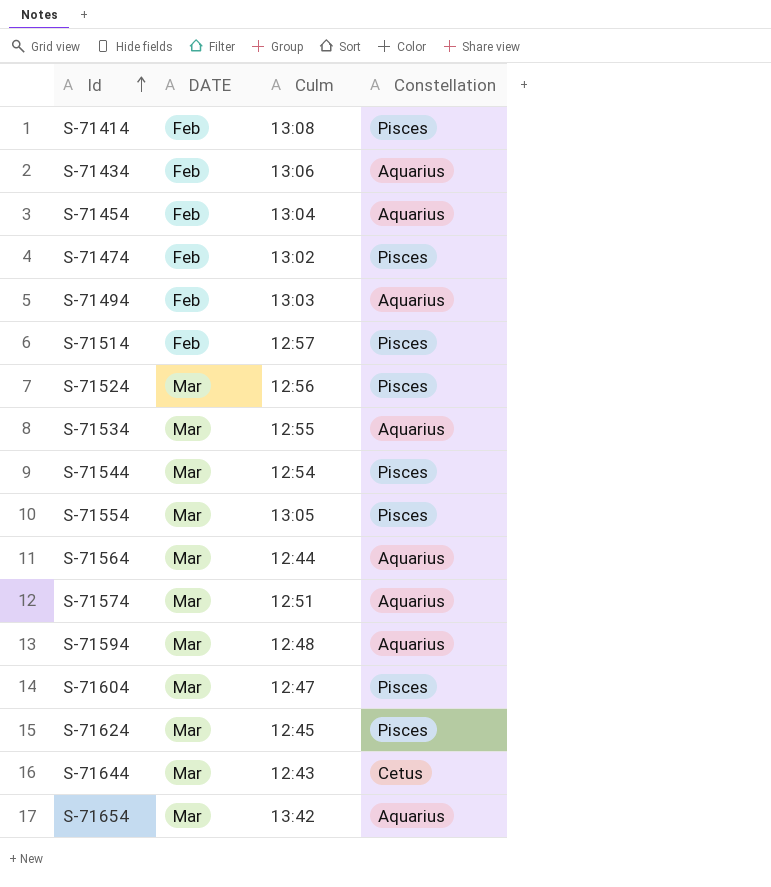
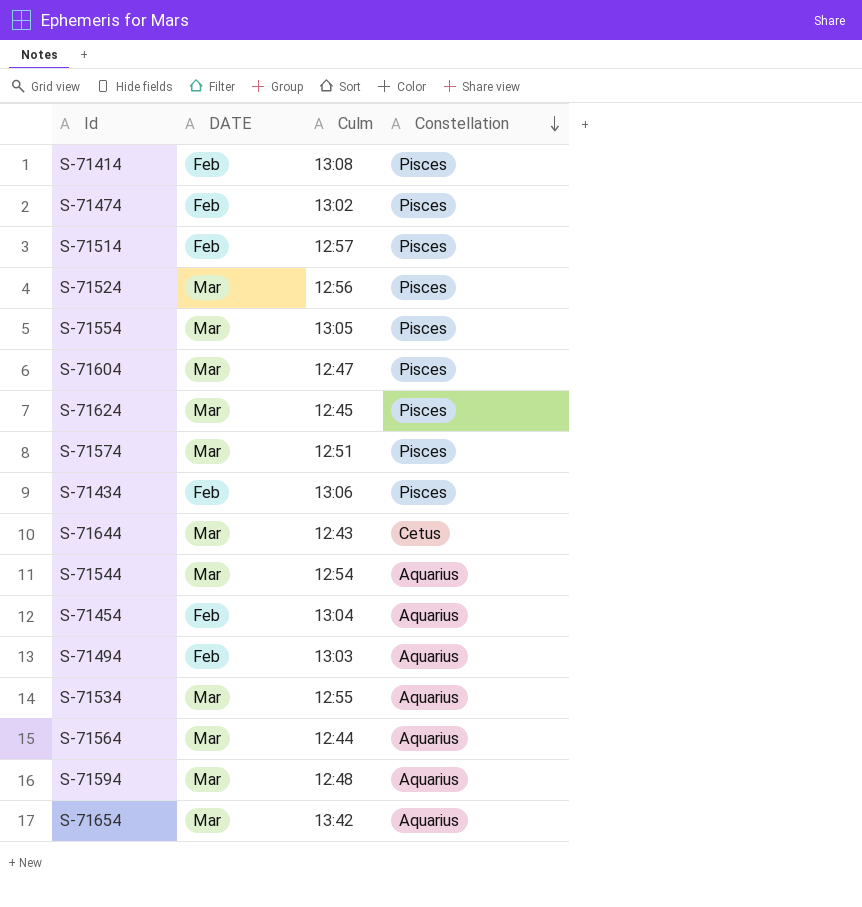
row order: Id ascending -> Constellation descending
S-71574 | Constellation: Aquarius -> Pisces
S-71434 | Constellation: Aquarius -> Pisces
S-71544 | Constellation: Pisces -> Aquarius

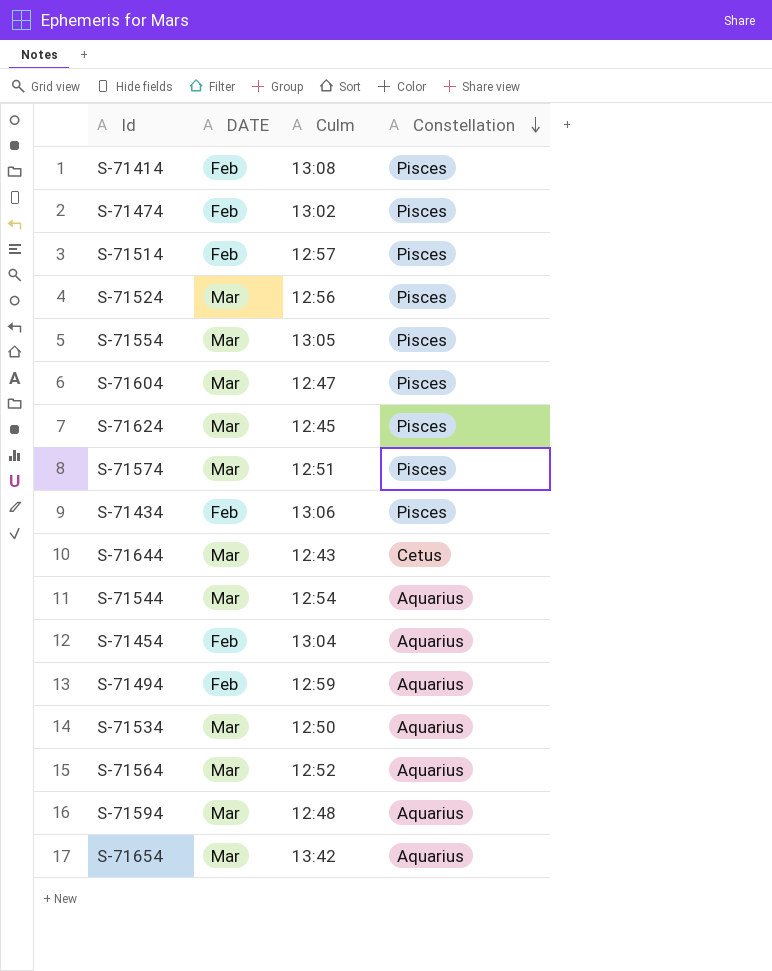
S-71494 | Culm: 13:03 -> 12:59
S-71534 | Culm: 12:55 -> 12:50
S-71564 | Culm: 12:44 -> 12:52

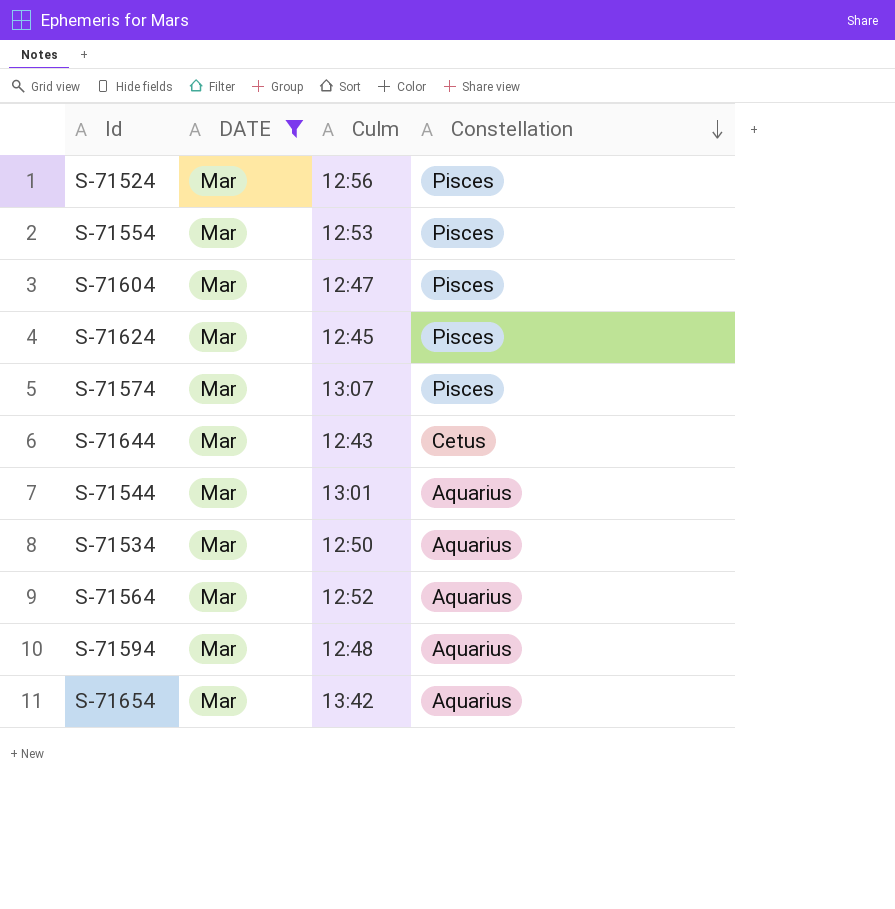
filter: none -> DATE = Mar
S-71554 | Culm: 13:05 -> 12:53
S-71574 | Culm: 12:51 -> 13:07
S-71544 | Culm: 12:54 -> 13:01

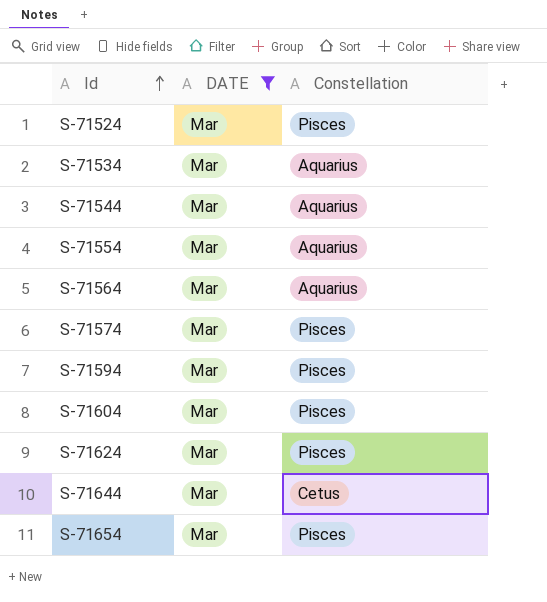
row order: Constellation descending -> Id ascending
column Culm | position: 3 -> none
S-71554 | Constellation: Pisces -> Aquarius
S-71594 | Constellation: Aquarius -> Pisces
S-71654 | Constellation: Aquarius -> Pisces

